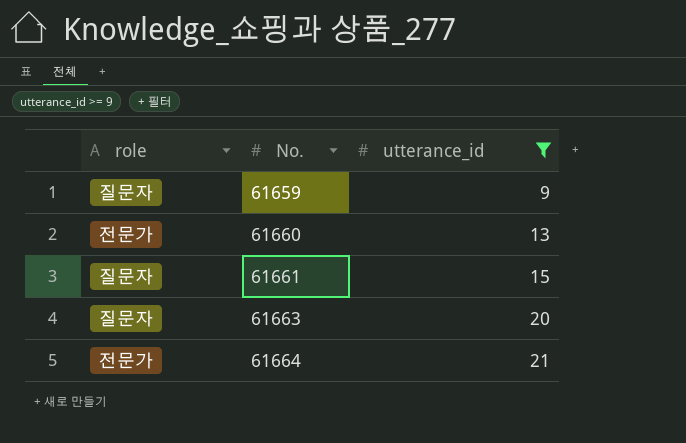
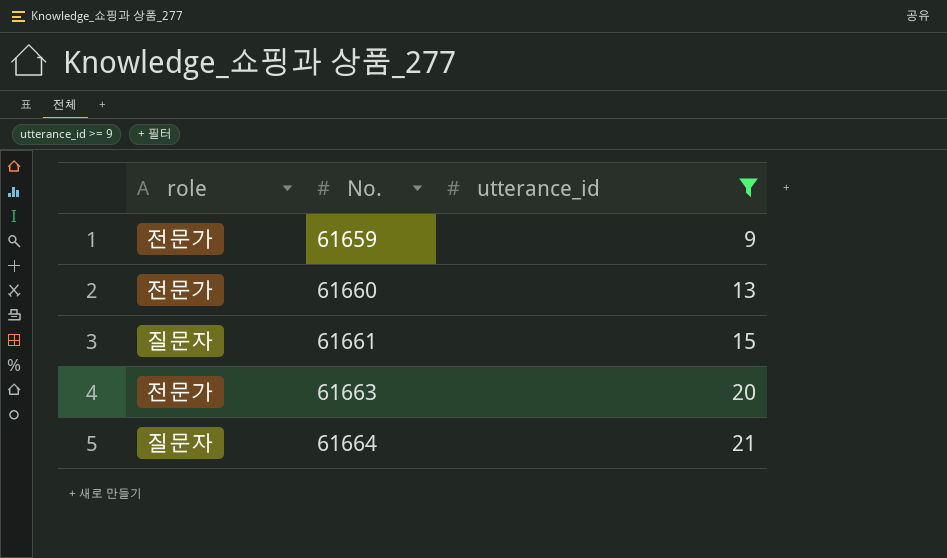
61659 | role: 질문자 -> 전문가
61663 | role: 질문자 -> 전문가
61664 | role: 전문가 -> 질문자

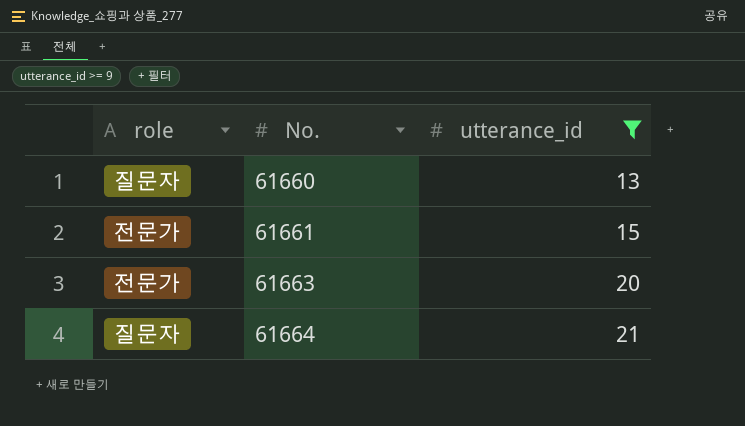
row 61659: 전문가 | 9 -> none
61660 | role: 전문가 -> 질문자
61661 | role: 질문자 -> 전문가

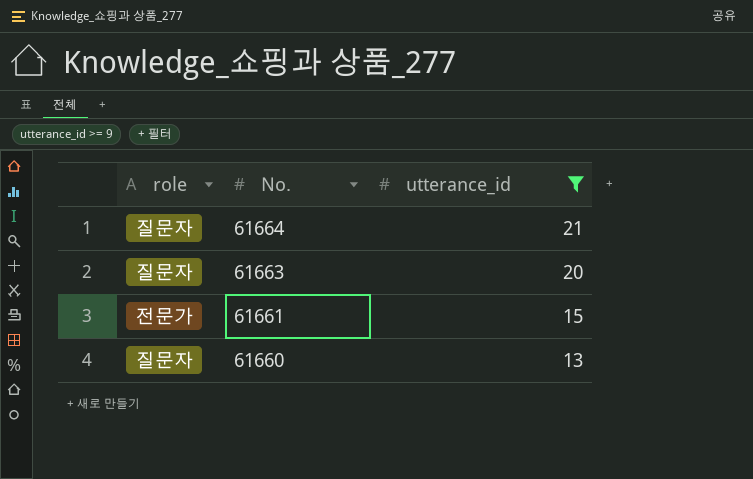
row order: No. ascending -> No. descending
61663 | role: 전문가 -> 질문자

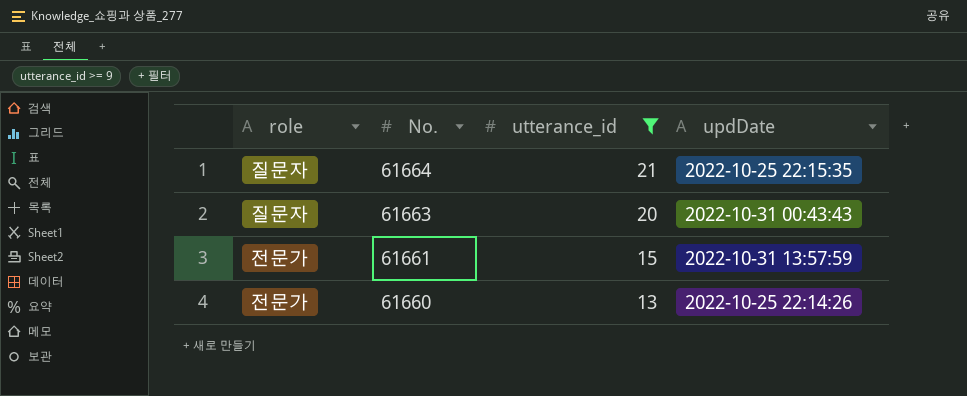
column updDate | position: none -> 4
61660 | role: 질문자 -> 전문가

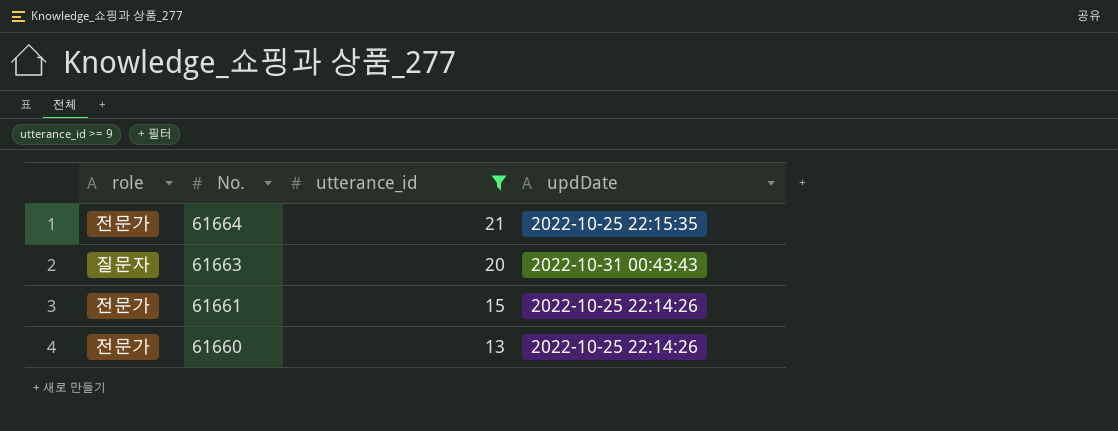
61664 | role: 질문자 -> 전문가
61661 | updDate: 2022-10-31 13:57:59 -> 2022-10-25 22:14:26

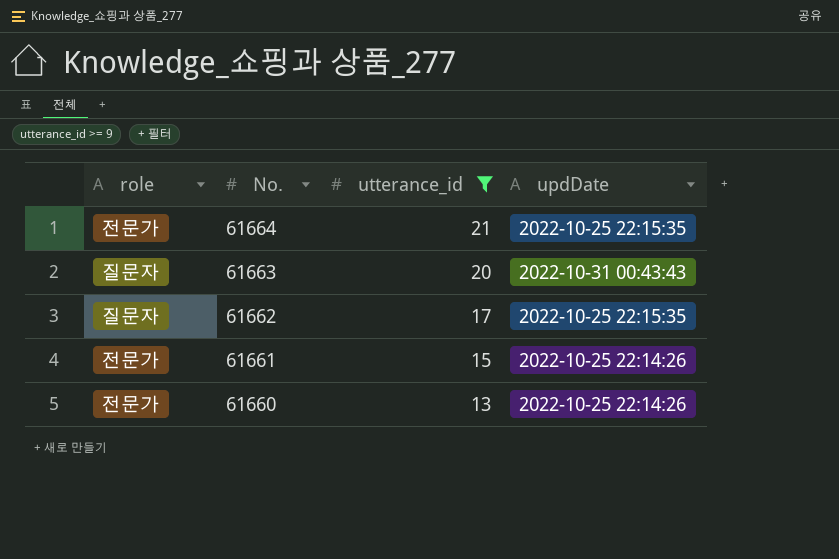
row 61662: none -> 질문자 | 17 | 2022-10-25 22:15:35

